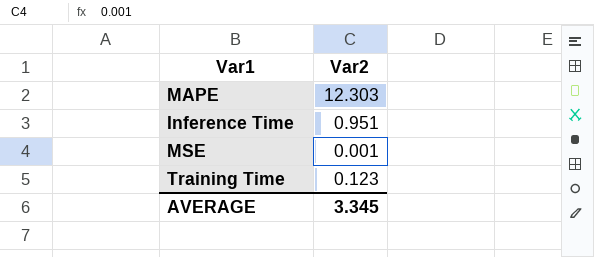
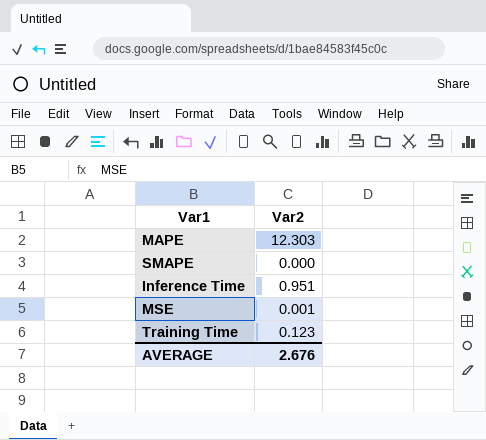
row SMAPE: none -> 0.000
AVERAGE | Var2: 3.345 -> 2.676

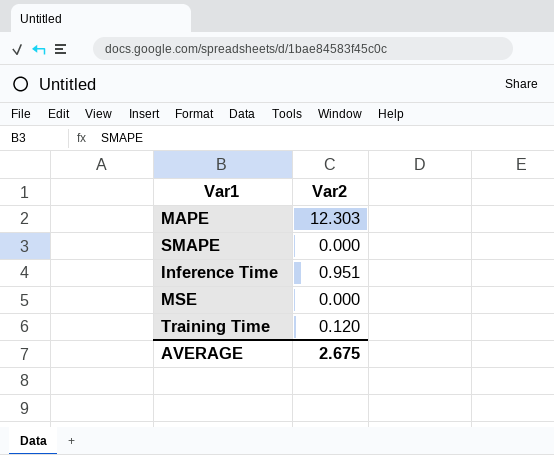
MSE | Var2: 0.001 -> 0.000
Training Time | Var2: 0.123 -> 0.120
AVERAGE | Var2: 2.676 -> 2.675

